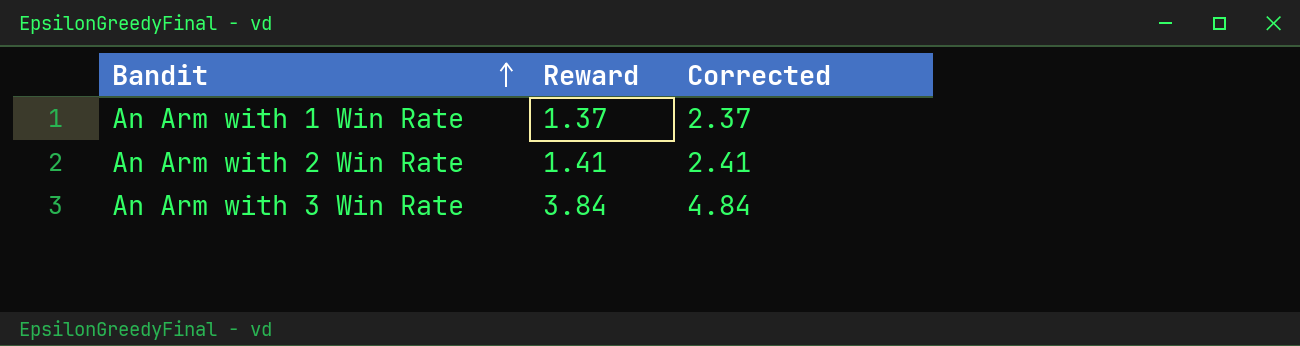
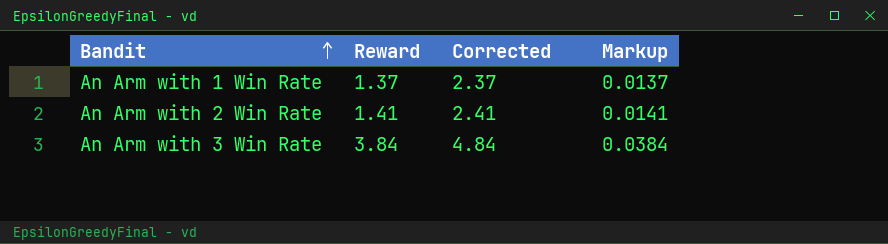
column Markup | formula: none -> [Reward] * 0.01

